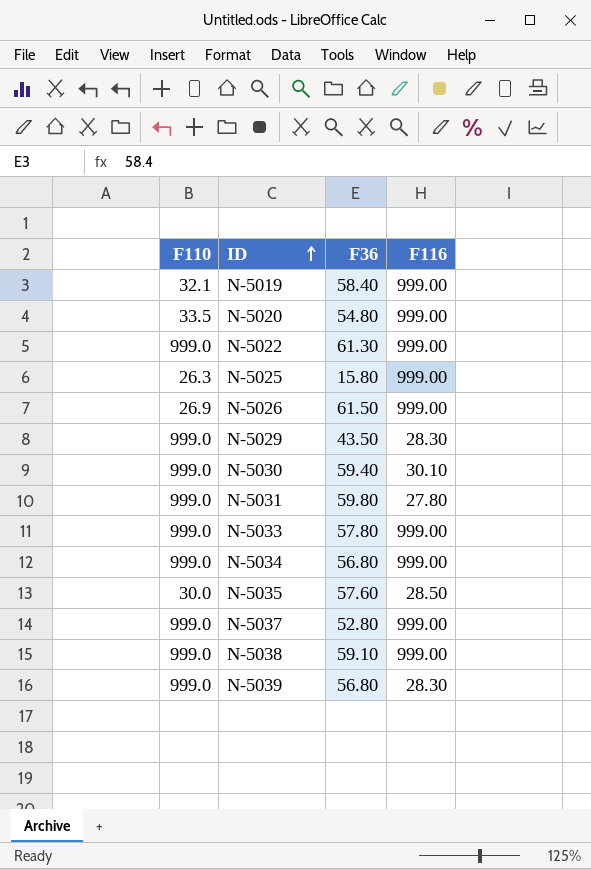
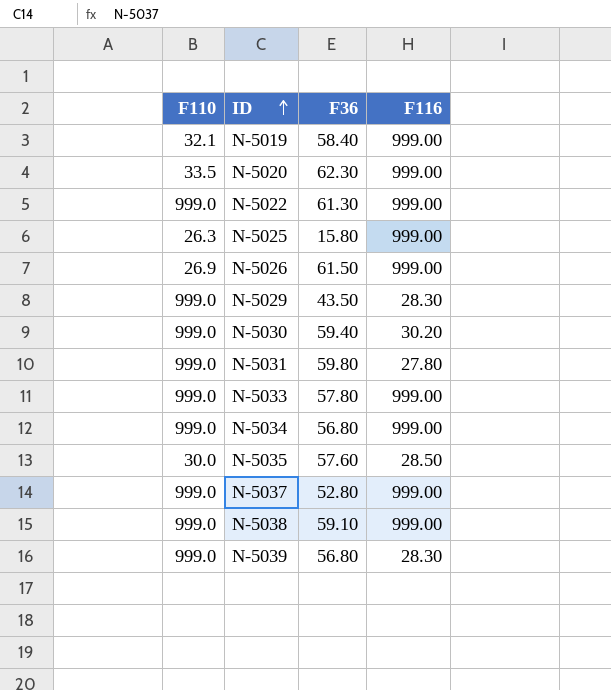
N-5020 | F36: 54.80 -> 62.30
N-5030 | F116: 30.10 -> 30.20

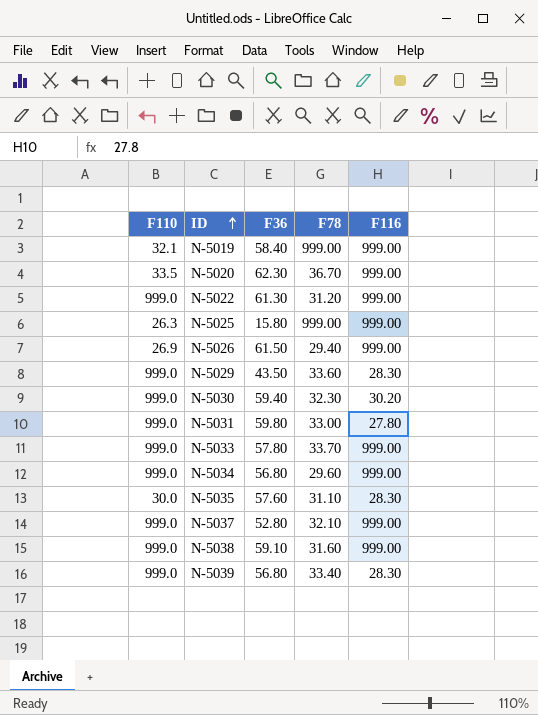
column F78 | position: none -> 4
N-5035 | F116: 28.50 -> 28.30

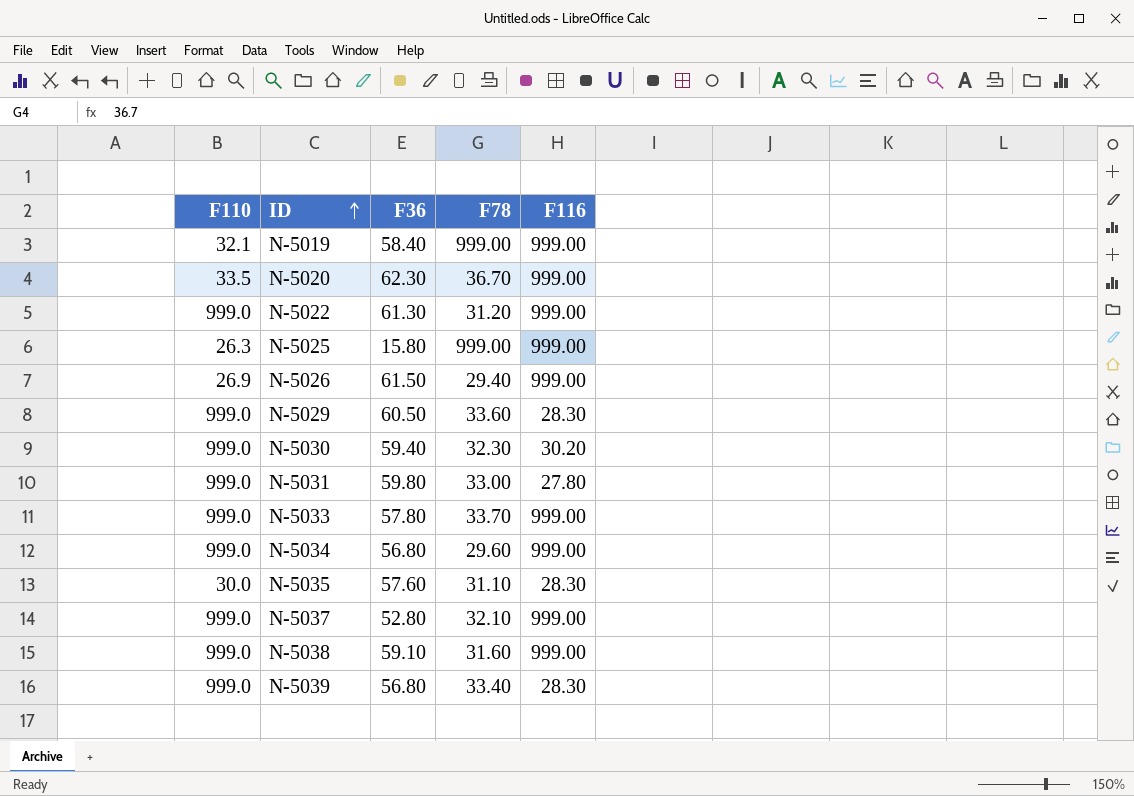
N-5029 | F36: 43.50 -> 60.50

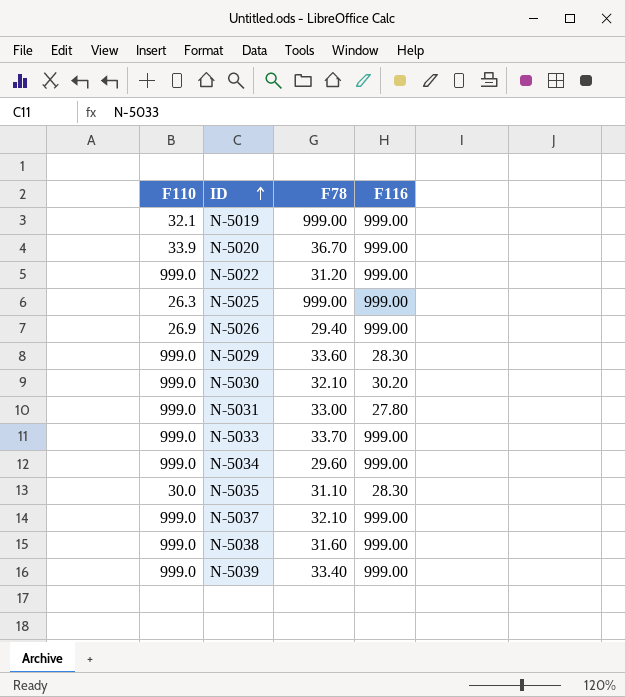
column F36 | position: 3 -> none
N-5020 | F110: 33.5 -> 33.9
N-5030 | F78: 32.30 -> 32.10
N-5039 | F116: 28.30 -> 999.00

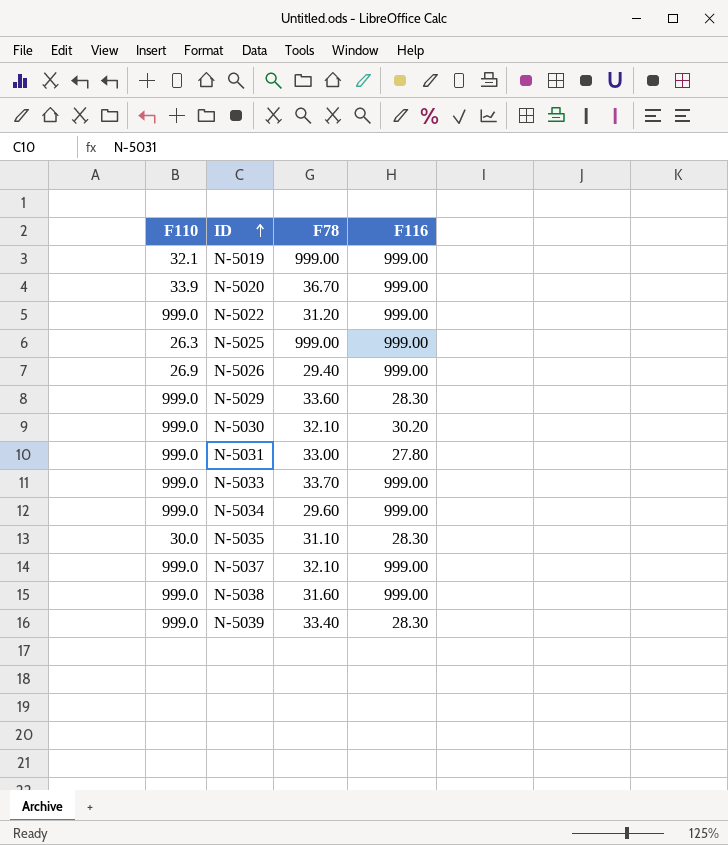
N-5039 | F116: 999.00 -> 28.30

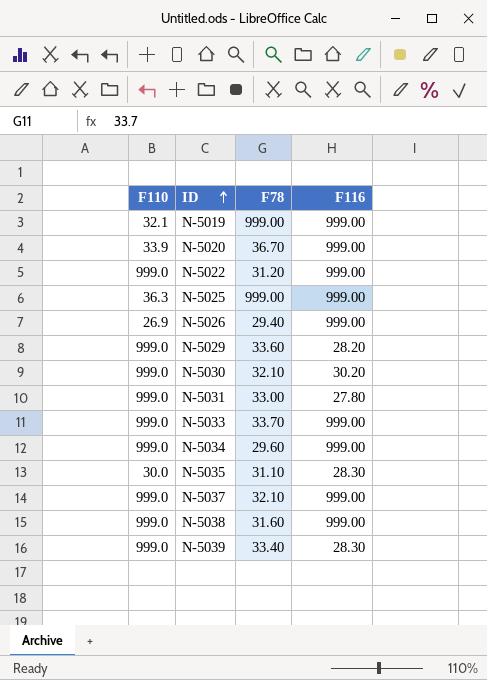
N-5025 | F110: 26.3 -> 36.3
N-5029 | F116: 28.30 -> 28.20

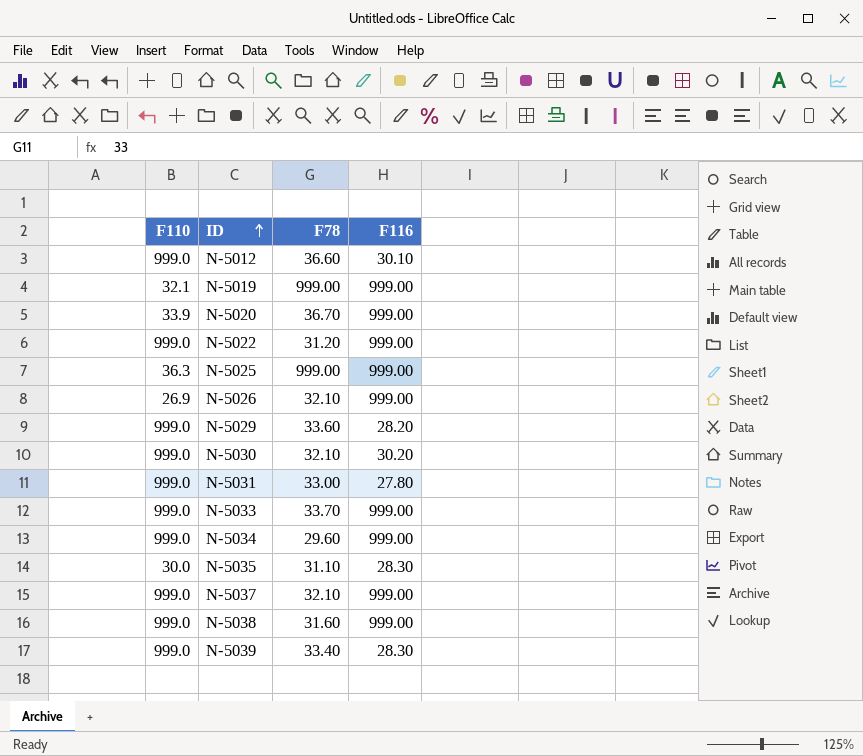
row N-5012: none -> 999.0 | 36.60 | 30.10
N-5026 | F78: 29.40 -> 32.10

